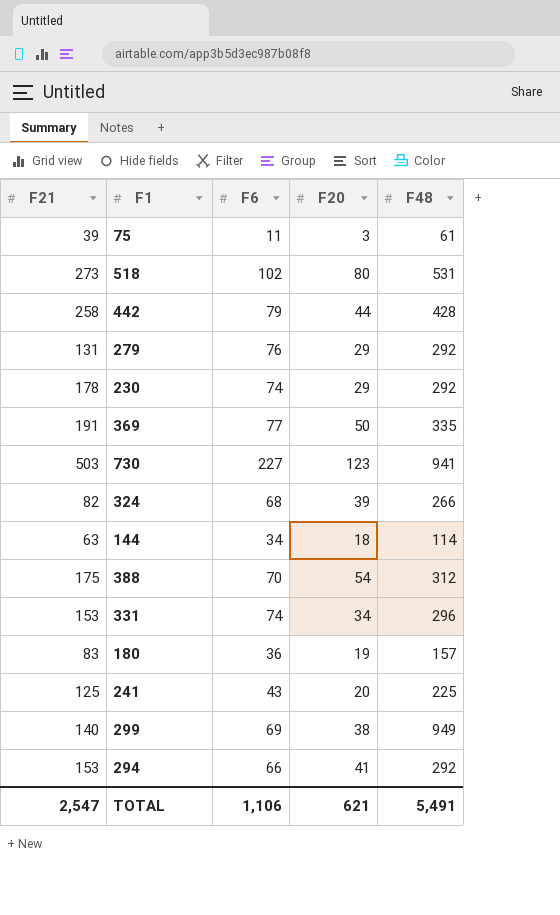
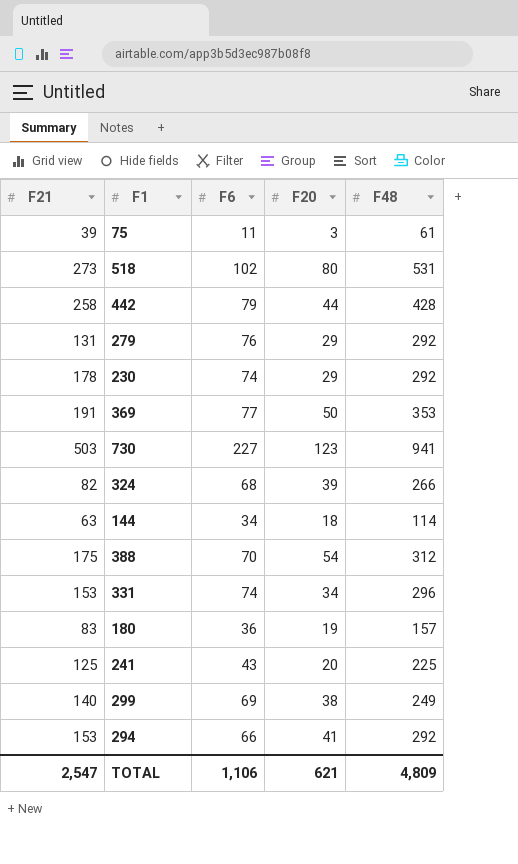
369 | F48: 335 -> 353
299 | F48: 949 -> 249
TOTAL | F48: 5,491 -> 4,809

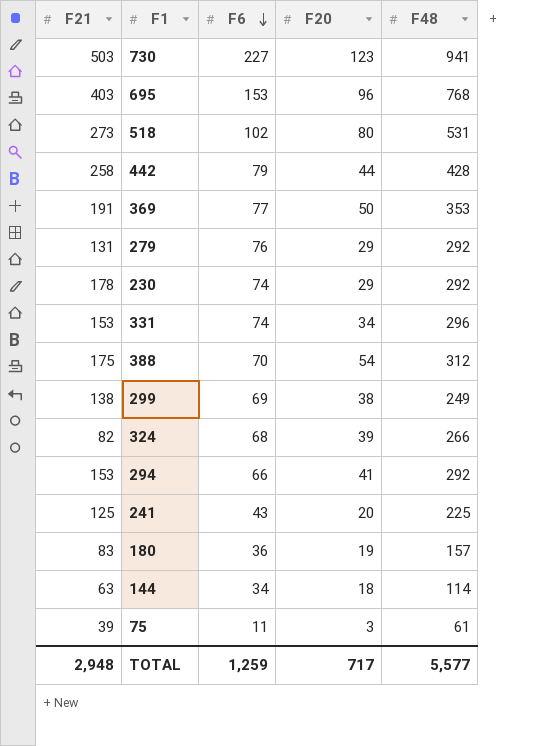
row order: none -> F6 descending
row 695: none -> 403 | 153 | 96 | 768
299 | F21: 140 -> 138
TOTAL | F21: 2,547 -> 2,948
TOTAL | F6: 1,106 -> 1,259
TOTAL | F20: 621 -> 717
TOTAL | F48: 4,809 -> 5,577

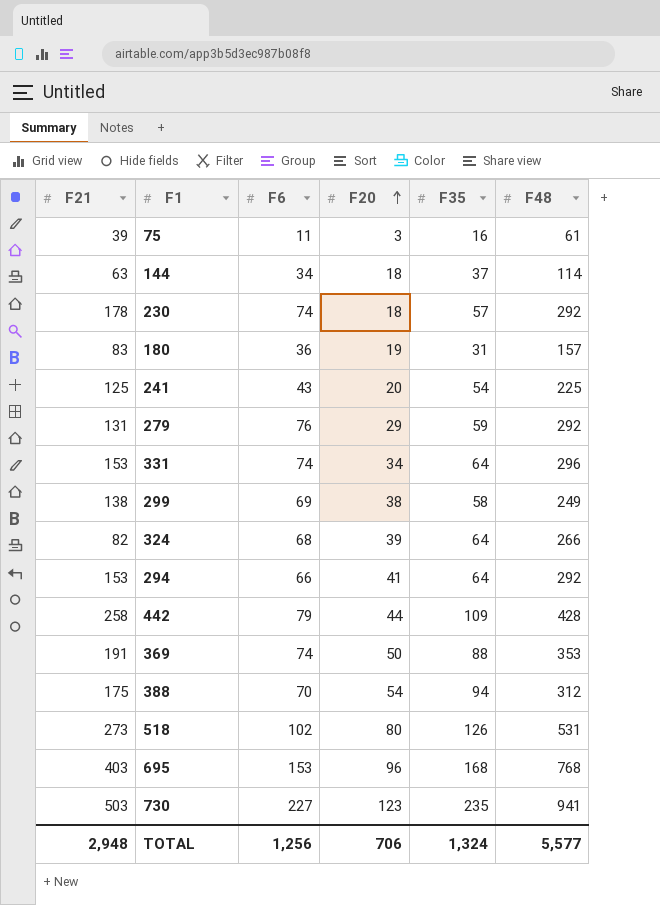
row order: F6 descending -> F20 ascending
column F35 | position: none -> 5
230 | F20: 29 -> 18
369 | F6: 77 -> 74
TOTAL | F6: 1,259 -> 1,256
TOTAL | F20: 717 -> 706

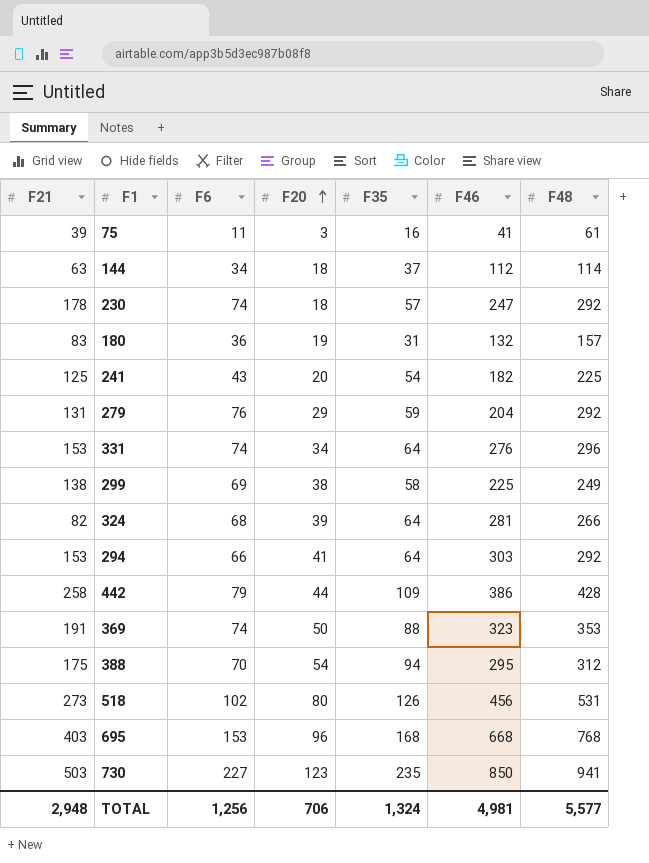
column F46 | position: none -> 6

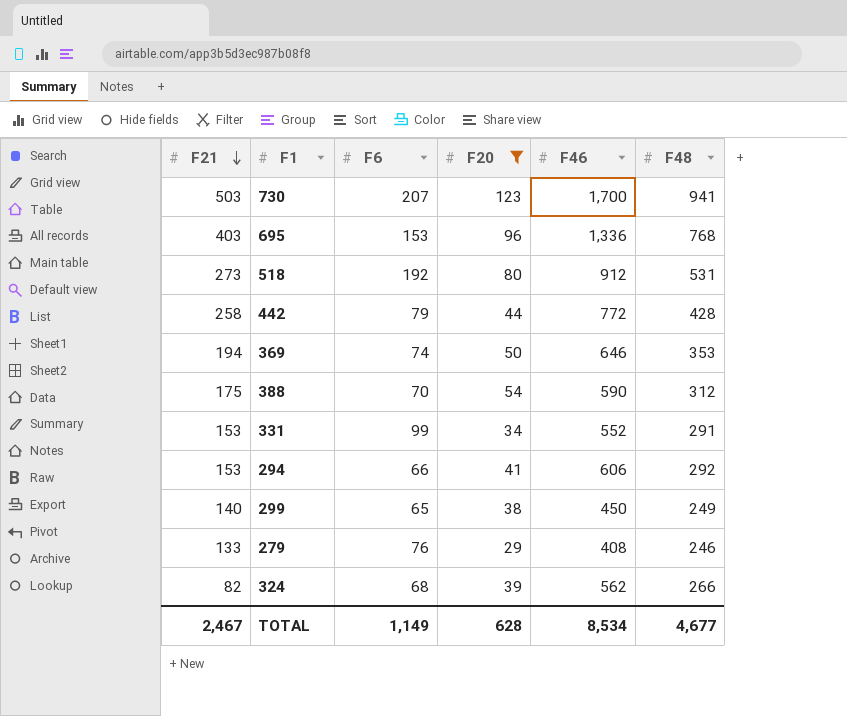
filter: none -> F20 >= 29
row order: F20 ascending -> F21 descending
column F35 | position: 5 -> none
730 | F6: 227 -> 207
730 | F46: 850 -> 1,700
695 | F46: 668 -> 1,336
518 | F6: 102 -> 192
518 | F46: 456 -> 912
442 | F46: 386 -> 772
369 | F21: 191 -> 194
369 | F46: 323 -> 646
388 | F46: 295 -> 590
331 | F6: 74 -> 99
331 | F46: 276 -> 552
331 | F48: 296 -> 291
294 | F46: 303 -> 606
299 | F21: 138 -> 140
299 | F6: 69 -> 65
299 | F46: 225 -> 450
279 | F21: 131 -> 133
279 | F46: 204 -> 408
279 | F48: 292 -> 246
324 | F46: 281 -> 562
TOTAL | F21: 2,948 -> 2,467
TOTAL | F6: 1,256 -> 1,149
TOTAL | F20: 706 -> 628
TOTAL | F46: 4,981 -> 8,534
TOTAL | F48: 5,577 -> 4,677

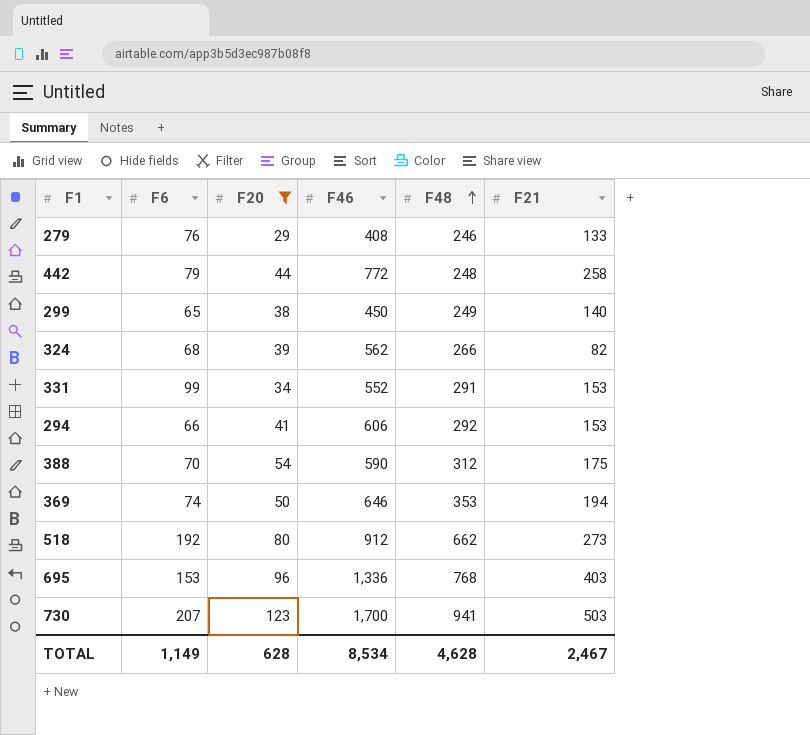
row order: F21 descending -> F48 ascending
column F21 | position: 1 -> 6
442 | F48: 428 -> 248
518 | F48: 531 -> 662
TOTAL | F48: 4,677 -> 4,628

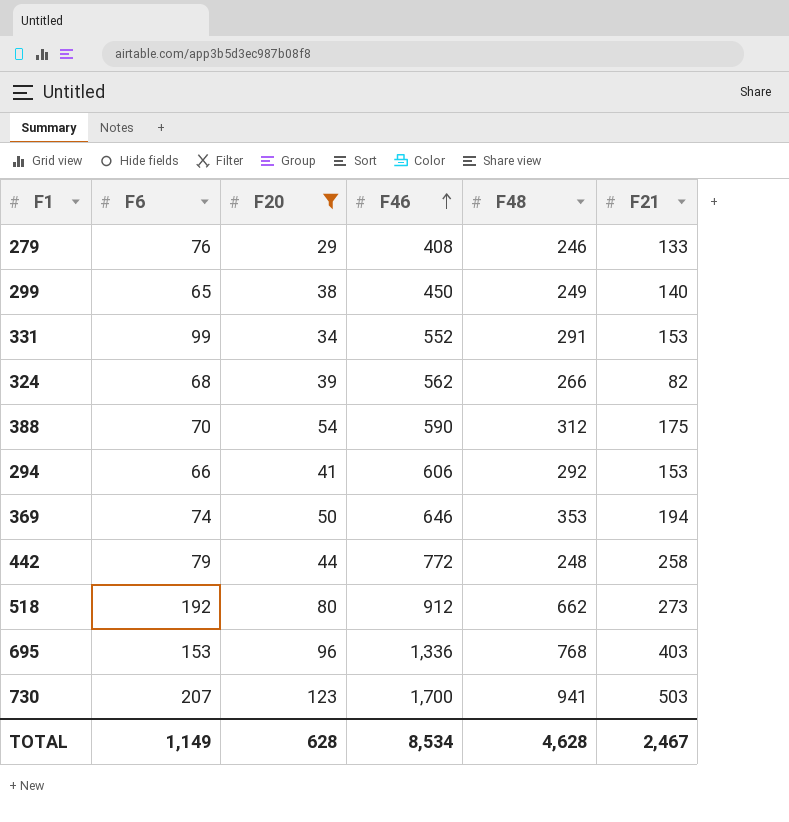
row order: F48 ascending -> F46 ascending

